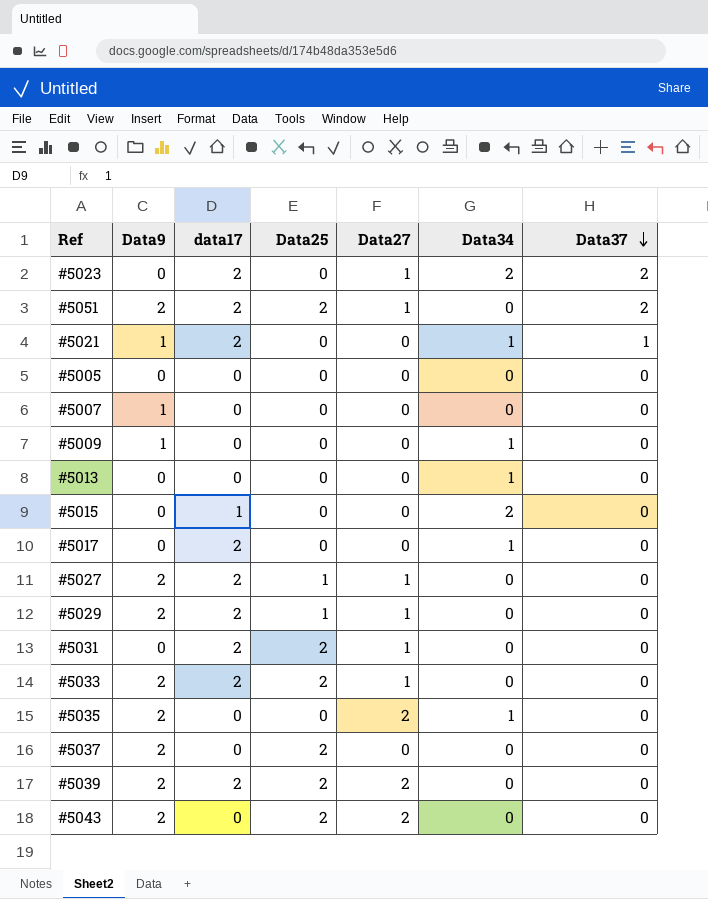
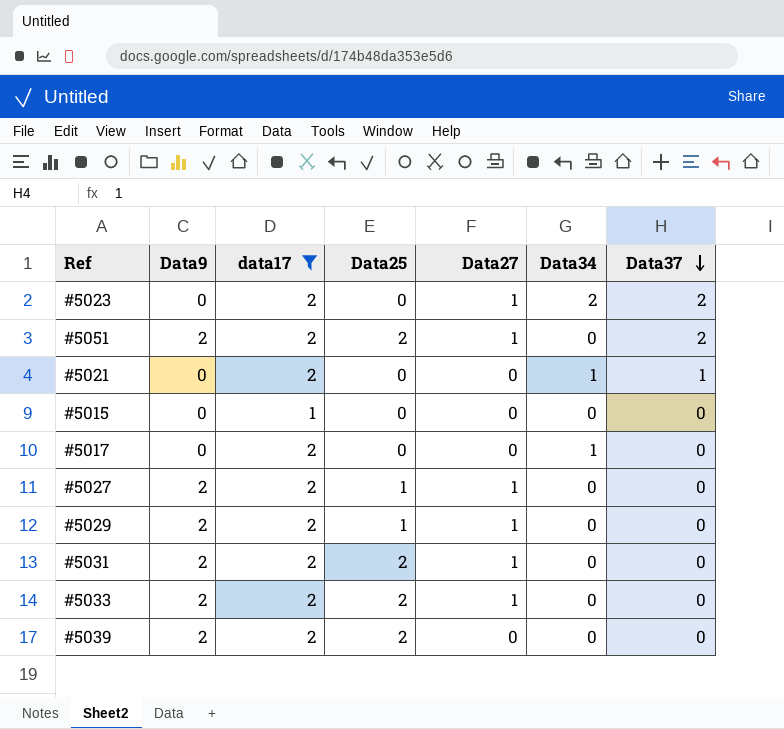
filter: none -> data17 != 0
#5021 | Data9: 1 -> 0
#5015 | Data34: 2 -> 0
#5031 | Data9: 0 -> 2
#5039 | Data27: 2 -> 0

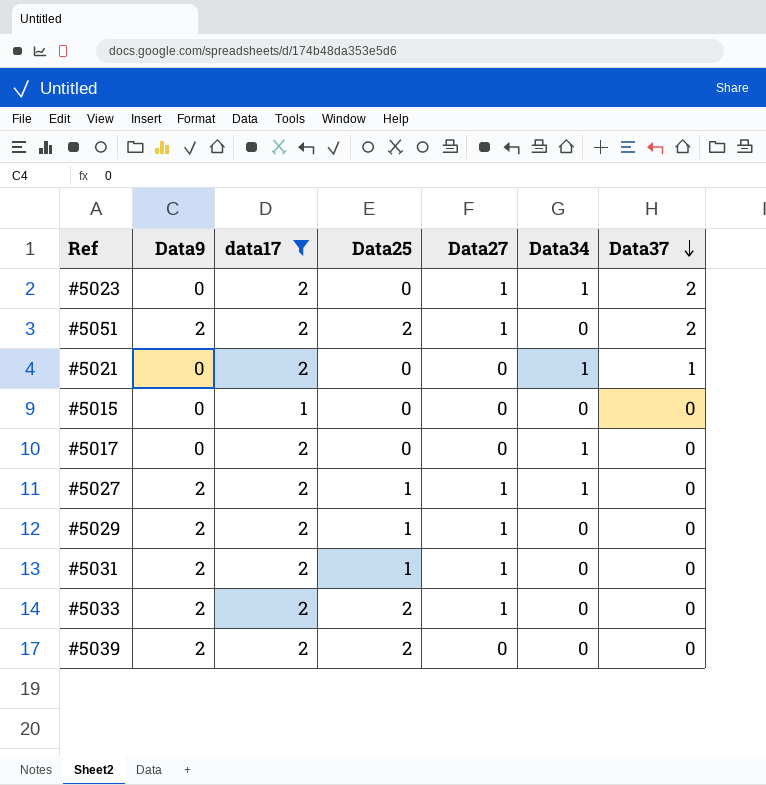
#5023 | Data34: 2 -> 1
#5027 | Data34: 0 -> 1
#5031 | Data25: 2 -> 1

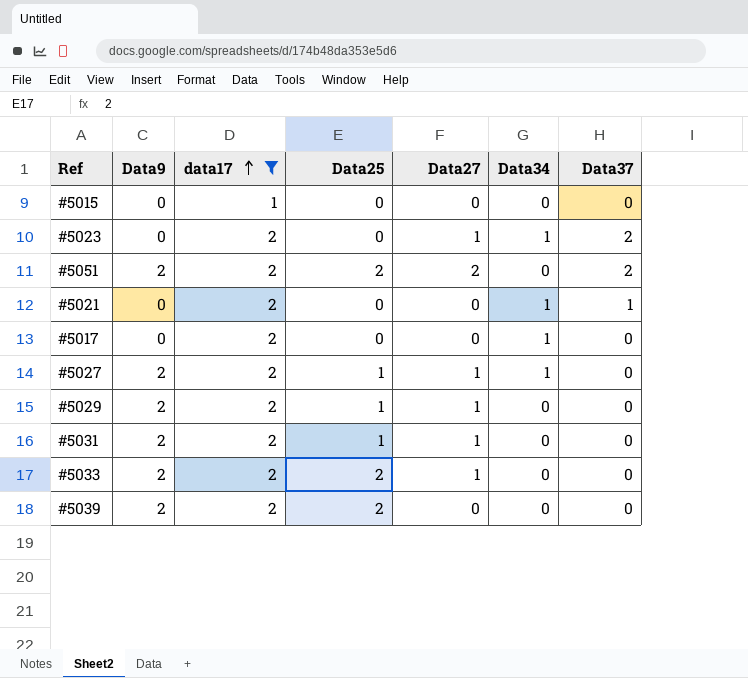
row order: Data37 descending -> data17 ascending
#5051 | Data27: 1 -> 2

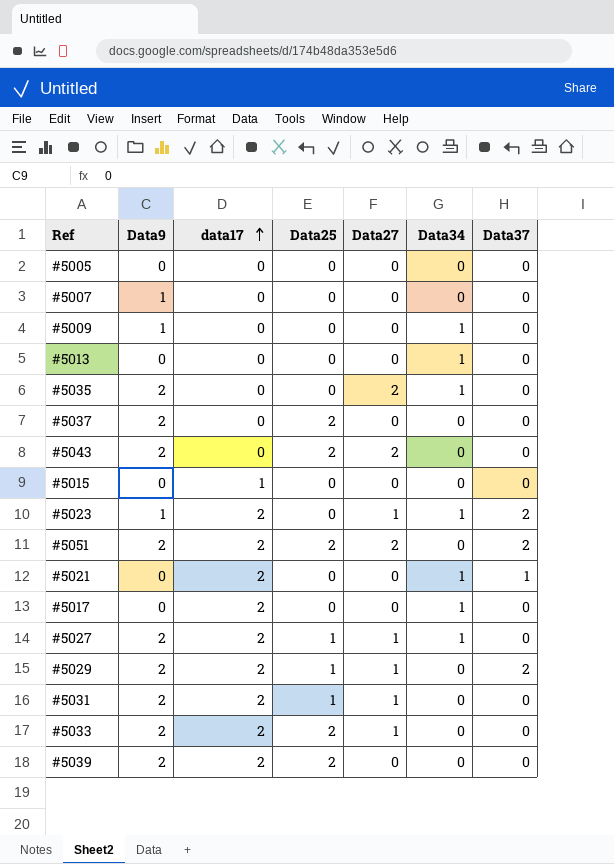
filter: data17 != 0 -> none
#5023 | Data9: 0 -> 1
#5029 | Data37: 0 -> 2

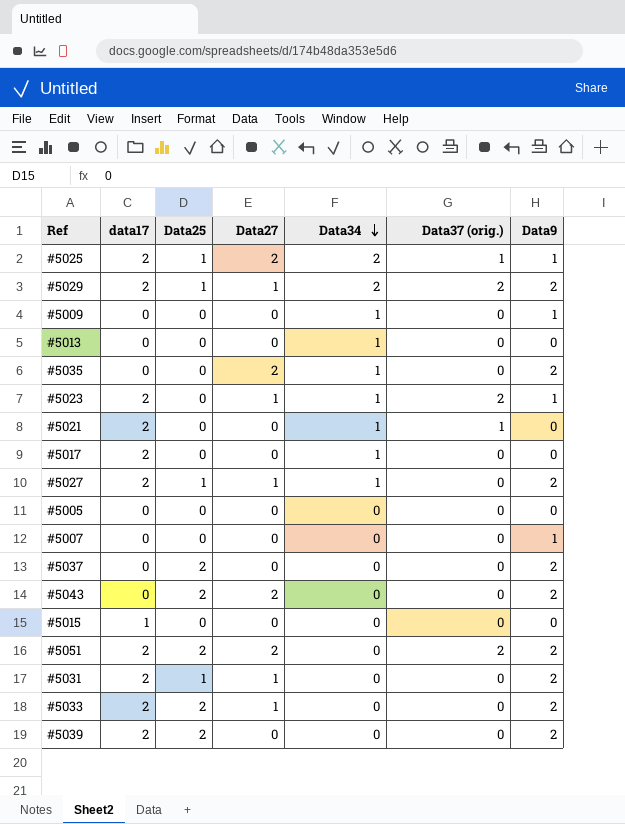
row order: data17 ascending -> Data34 descending
column name: Data37 -> Data37 (orig.)
column Data9 | position: 2 -> 7
row #5025: none -> 2 | 1 | 2 | 2 | 1 | 1
#5029 | Data34: 0 -> 2

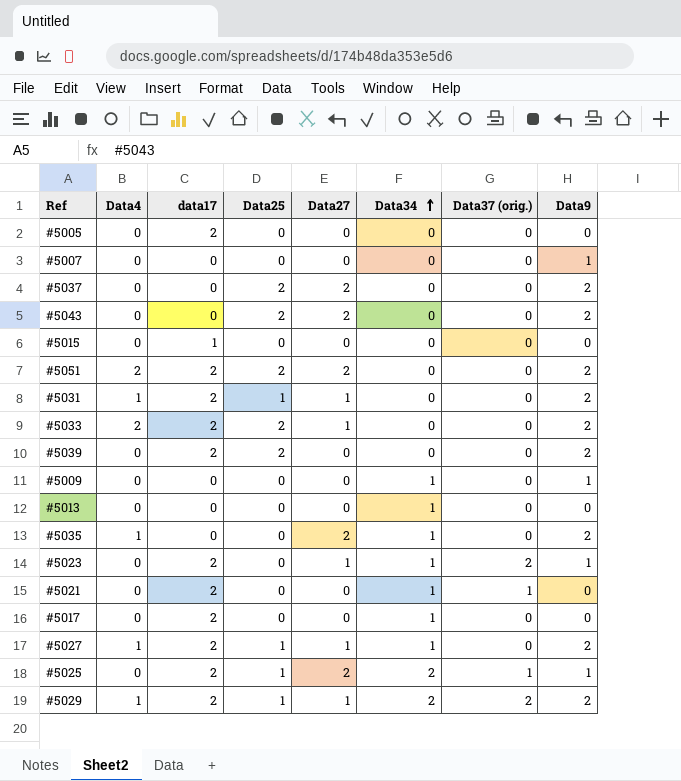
row order: Data34 descending -> Data34 ascending
column Data4 | position: none -> 2
#5005 | data17: 0 -> 2
#5037 | Data27: 0 -> 2
#5051 | Data37 (orig.): 2 -> 0

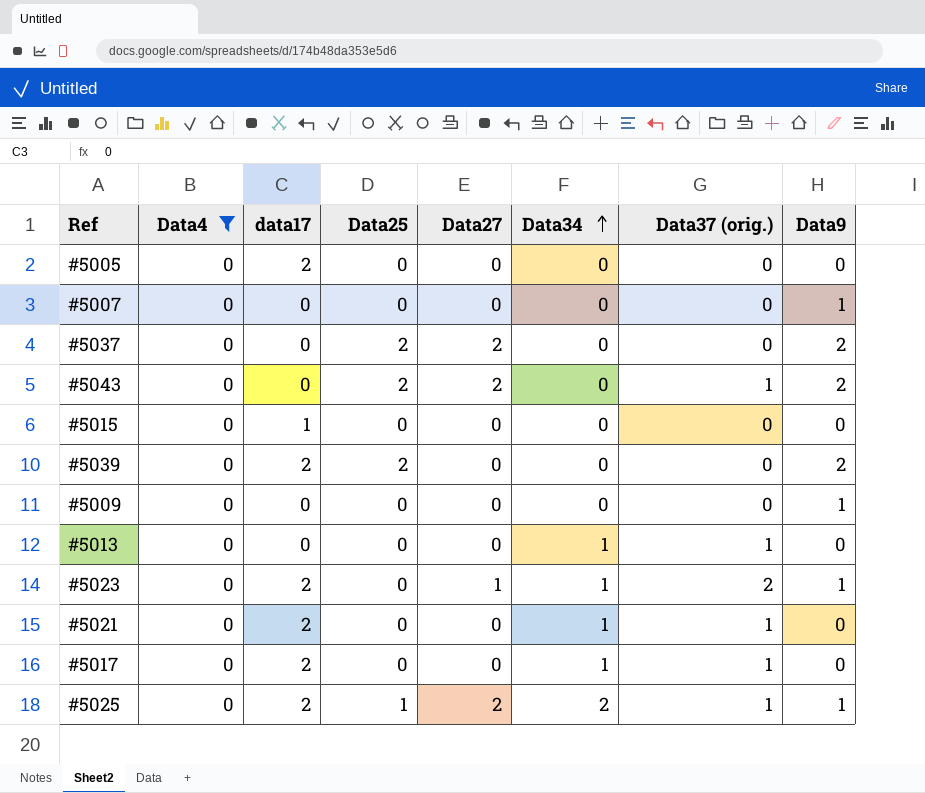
filter: none -> Data4 = 0
#5043 | Data37 (orig.): 0 -> 1
#5009 | Data34: 1 -> 0
#5013 | Data37 (orig.): 0 -> 1
#5017 | Data37 (orig.): 0 -> 1

